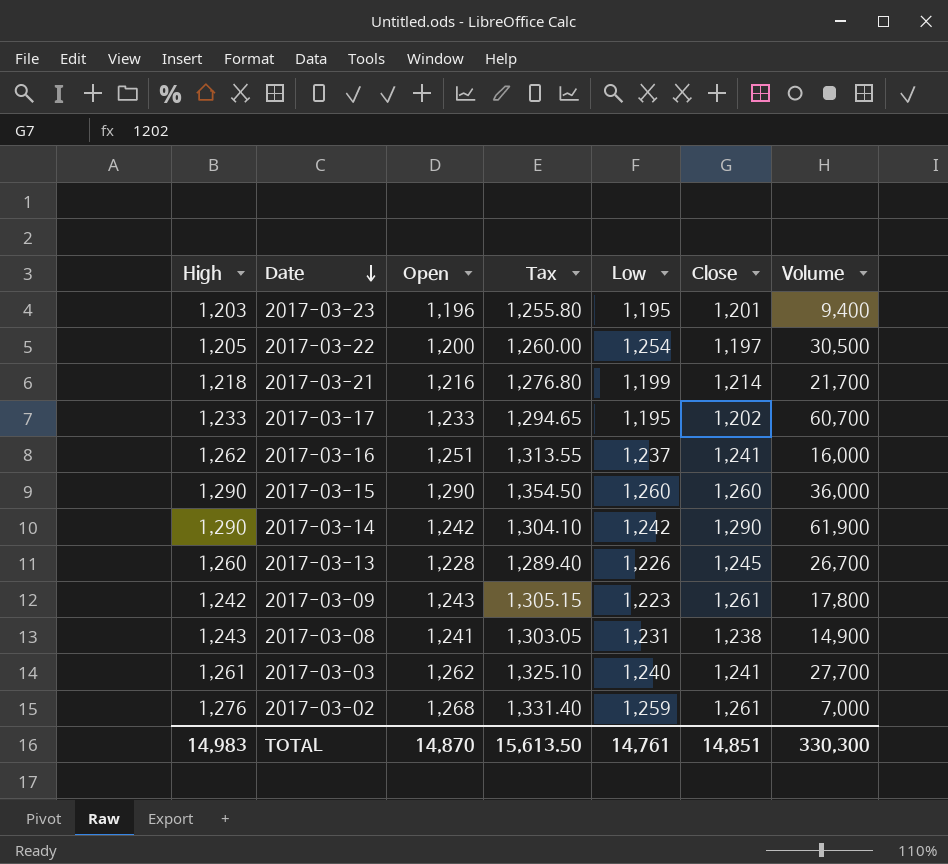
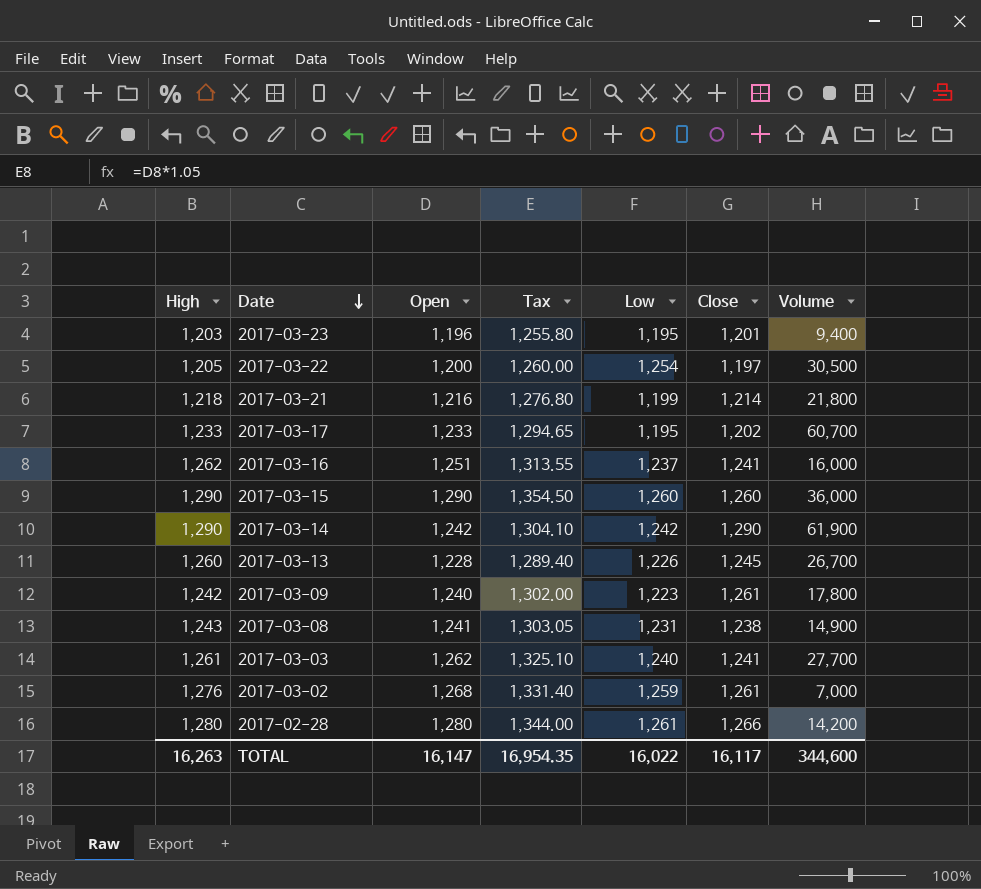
2017-03-21 | Volume: 21,700 -> 21,800
2017-03-09 | Open: 1,243 -> 1,240
2017-03-09 | Tax: 1,305.15 -> 1,302.00
row 2017-02-28: none -> 1,280 | 1,280 | 1,344.00 | 1,261 | 1,266 | 14,200
TOTAL | High: 14,983 -> 16,263
TOTAL | Open: 14,870 -> 16,147
TOTAL | Tax: 15,613.50 -> 16,954.35
TOTAL | Low: 14,761 -> 16,022
TOTAL | Close: 14,851 -> 16,117
TOTAL | Volume: 330,300 -> 344,600

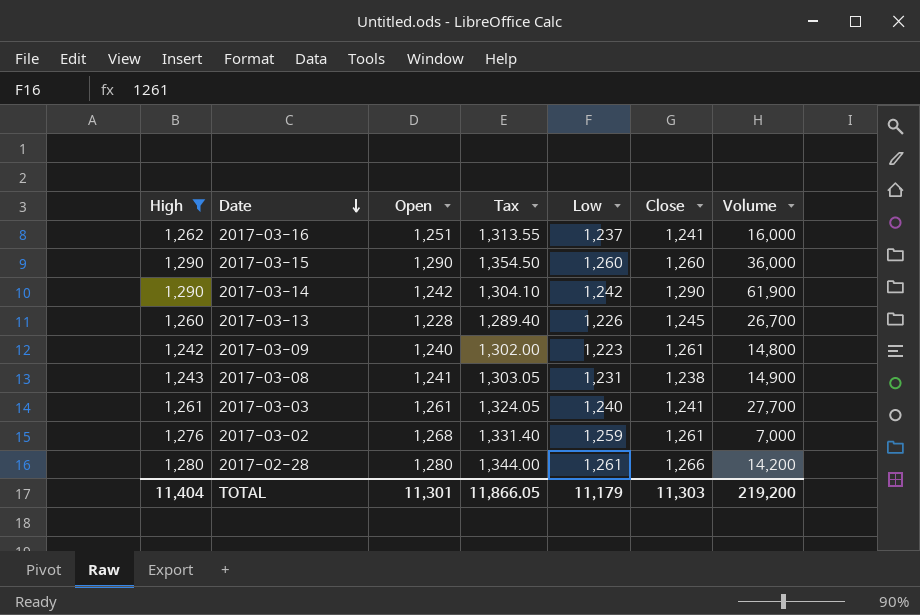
filter: none -> High >= 1,242
2017-03-09 | Volume: 17,800 -> 14,800
2017-03-03 | Open: 1,262 -> 1,261
2017-03-03 | Tax: 1,325.10 -> 1,324.05
TOTAL | High: 16,263 -> 11,404
TOTAL | Open: 16,147 -> 11,301
TOTAL | Tax: 16,954.35 -> 11,866.05
TOTAL | Low: 16,022 -> 11,179
TOTAL | Close: 16,117 -> 11,303
TOTAL | Volume: 344,600 -> 219,200

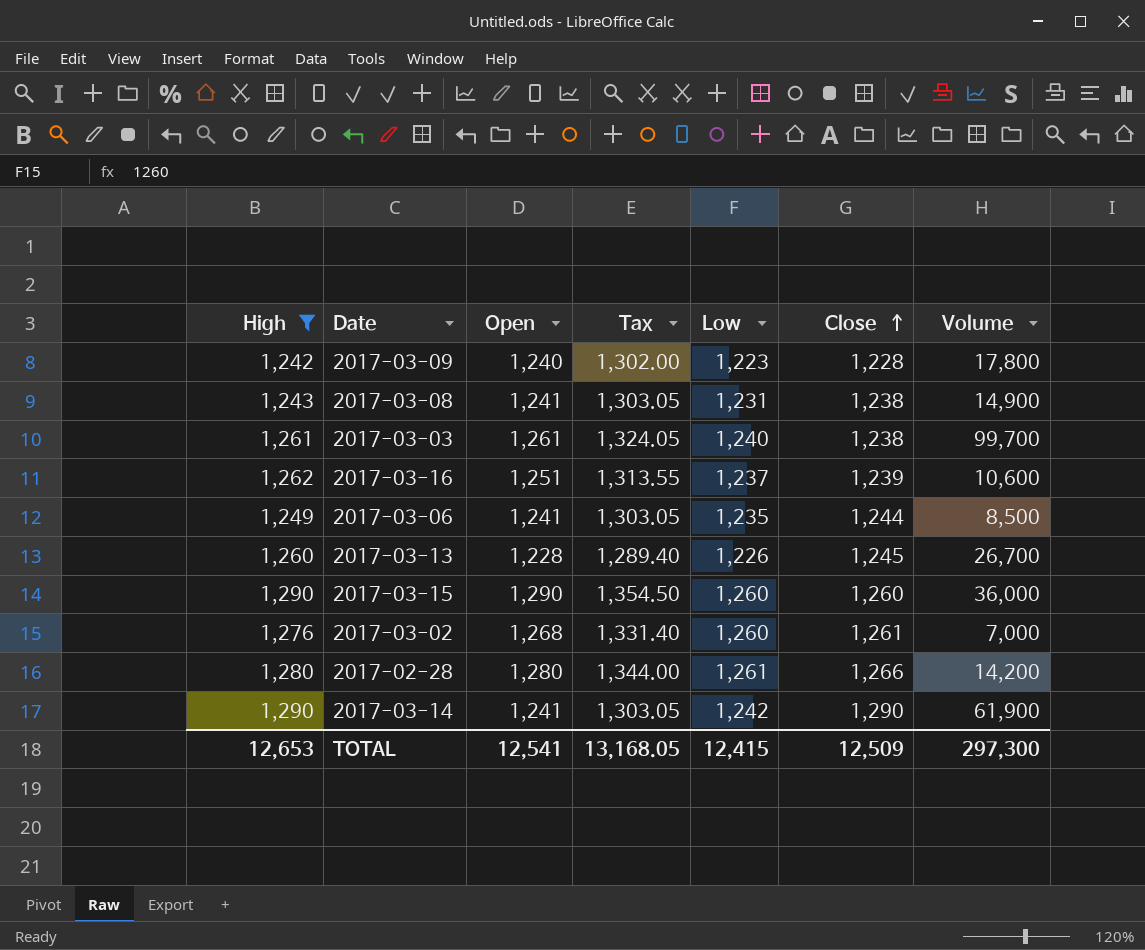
row order: Date descending -> Close ascending
2017-03-09 | Close: 1,261 -> 1,228
2017-03-09 | Volume: 14,800 -> 17,800
2017-03-03 | Close: 1,241 -> 1,238
2017-03-03 | Volume: 27,700 -> 99,700
2017-03-16 | Close: 1,241 -> 1,239
2017-03-16 | Volume: 16,000 -> 10,600
row 2017-03-06: none -> 1,249 | 1,241 | 1,303.05 | 1,235 | 1,244 | 8,500
2017-03-02 | Low: 1,259 -> 1,260
2017-03-14 | Open: 1,242 -> 1,241
2017-03-14 | Tax: 1,304.10 -> 1,303.05
TOTAL | High: 11,404 -> 12,653
TOTAL | Open: 11,301 -> 12,541
TOTAL | Tax: 11,866.05 -> 13,168.05
TOTAL | Low: 11,179 -> 12,415
TOTAL | Close: 11,303 -> 12,509
TOTAL | Volume: 219,200 -> 297,300

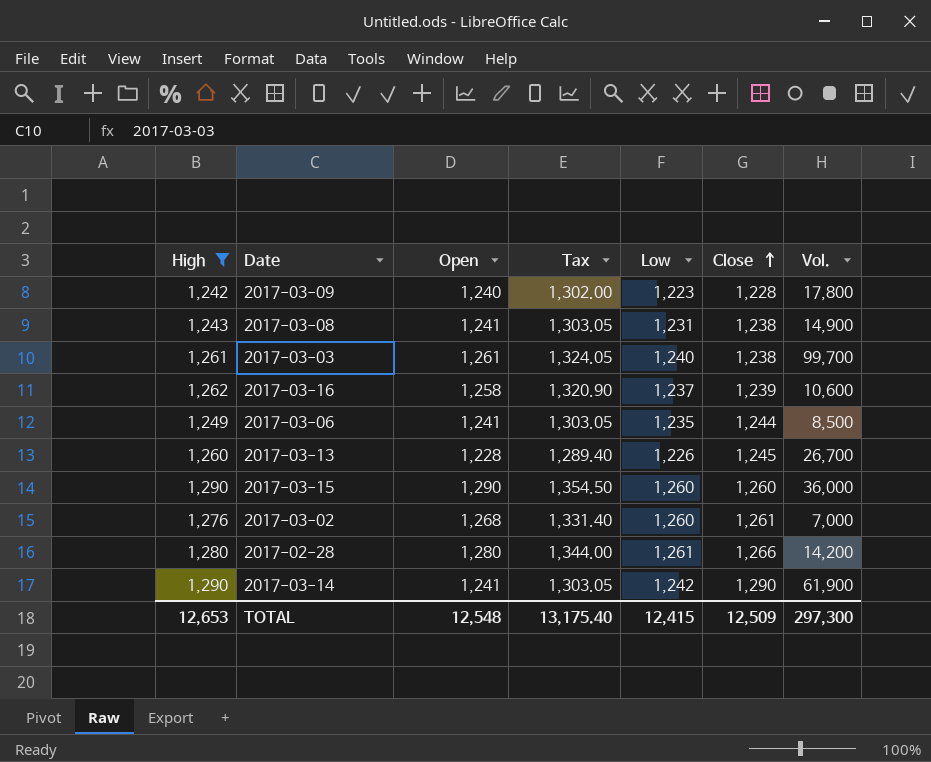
column name: Volume -> Vol.
2017-03-16 | Open: 1,251 -> 1,258
2017-03-16 | Tax: 1,313.55 -> 1,320.90
TOTAL | Open: 12,541 -> 12,548
TOTAL | Tax: 13,168.05 -> 13,175.40

